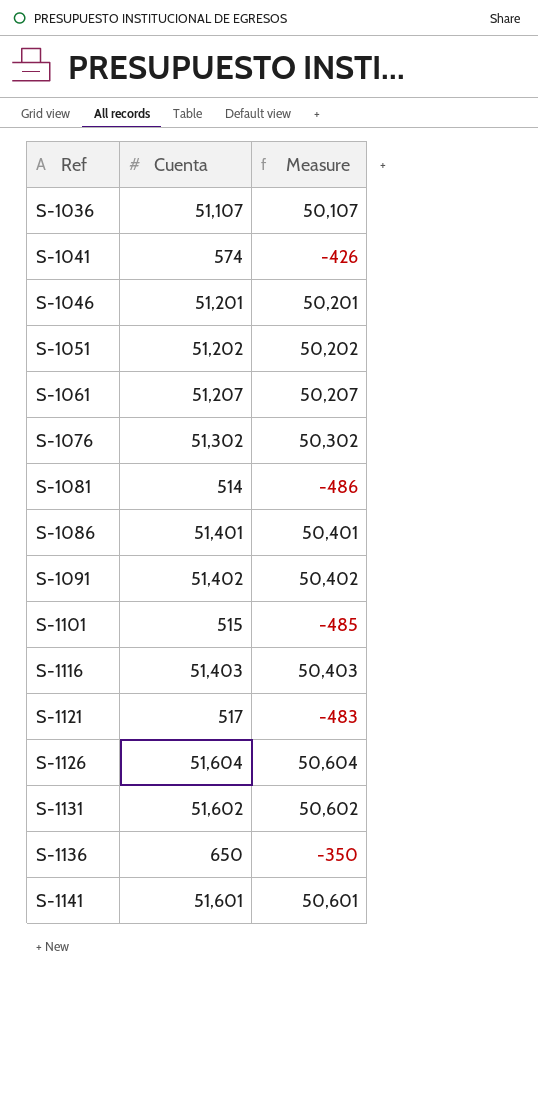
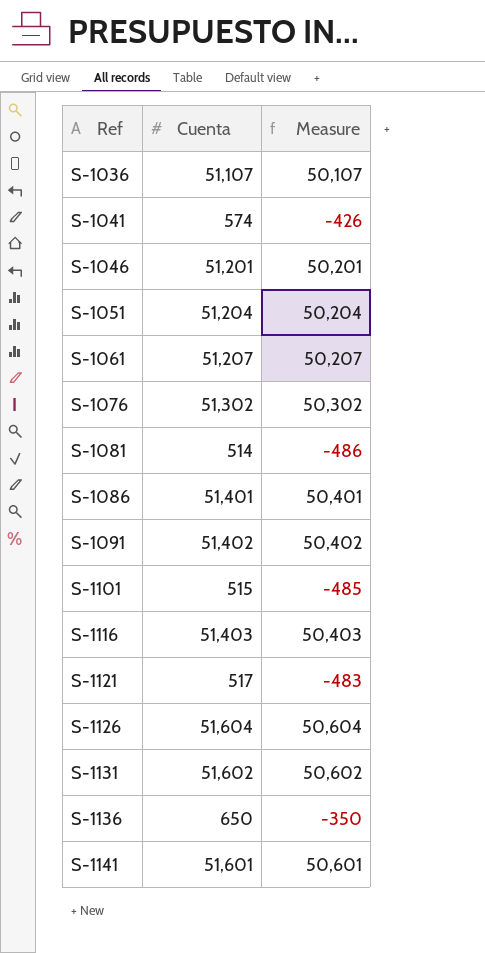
S-1051 | Cuenta: 51,202 -> 51,204
S-1051 | Measure: 50,202 -> 50,204

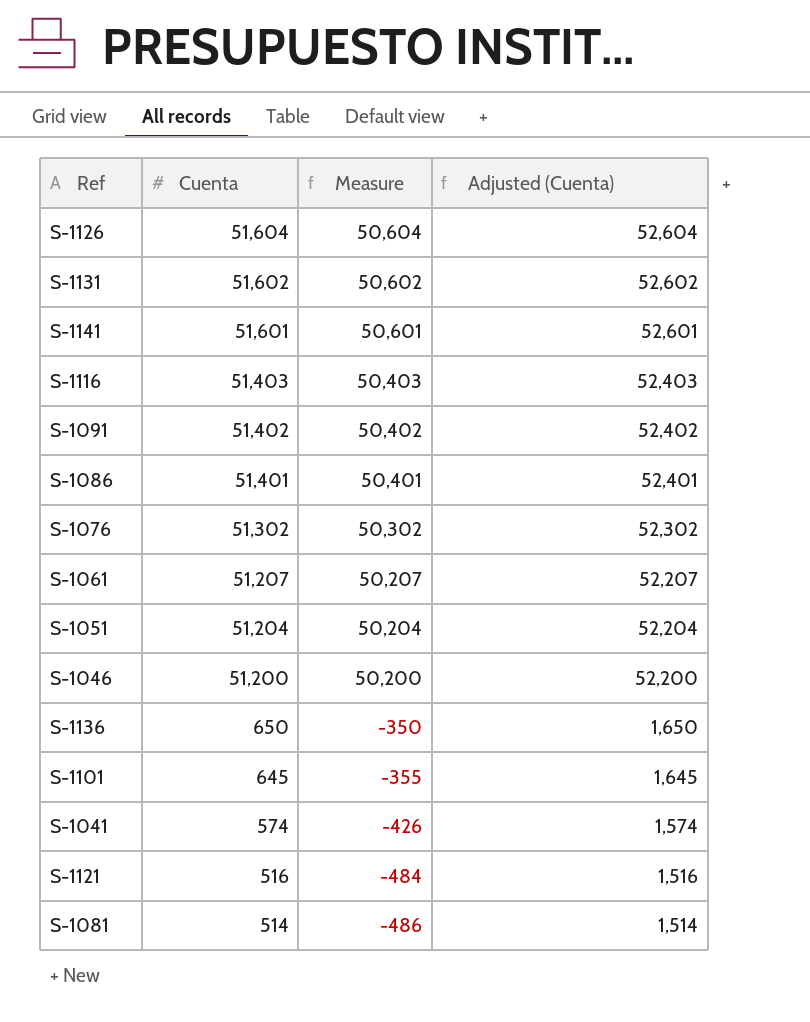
row order: Ref ascending -> Cuenta descending
column Adjusted (Cuenta) | formula: none -> [Cuenta] + 1000
row S-1036: 51,107 | 50,107 -> none
S-1046 | Cuenta: 51,201 -> 51,200
S-1046 | Measure: 50,201 -> 50,200
S-1101 | Cuenta: 515 -> 645
S-1101 | Measure: -485 -> -355
S-1121 | Cuenta: 517 -> 516
S-1121 | Measure: -483 -> -484

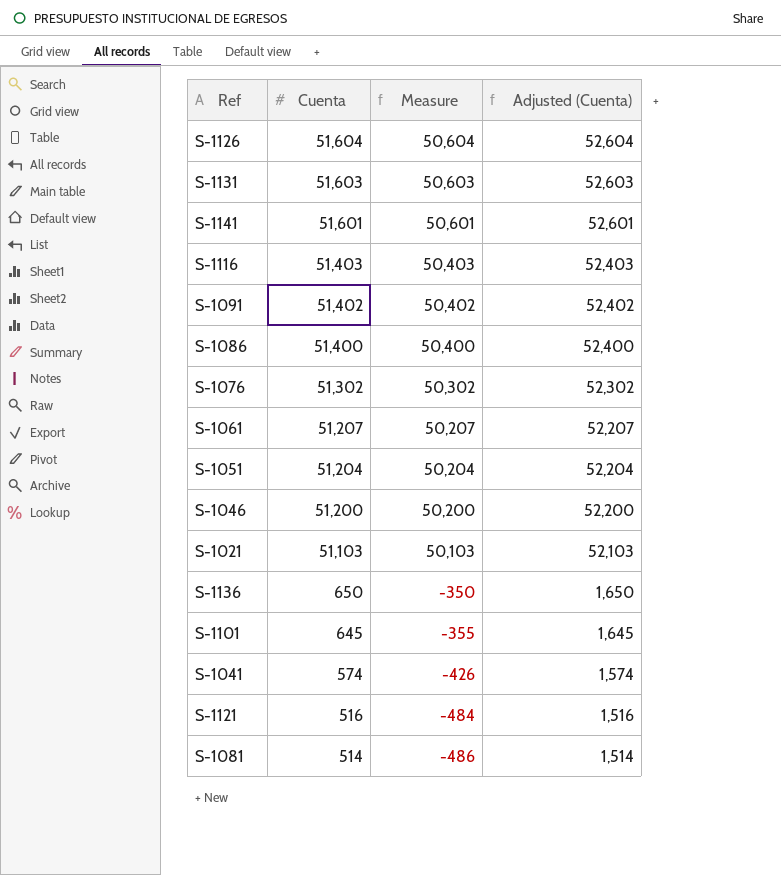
S-1131 | Cuenta: 51,602 -> 51,603
S-1131 | Measure: 50,602 -> 50,603
S-1131 | Adjusted (Cuenta): 52,602 -> 52,603
S-1086 | Cuenta: 51,401 -> 51,400
S-1086 | Measure: 50,401 -> 50,400
S-1086 | Adjusted (Cuenta): 52,401 -> 52,400
row S-1021: none -> 51,103 | 50,103 | 52,103

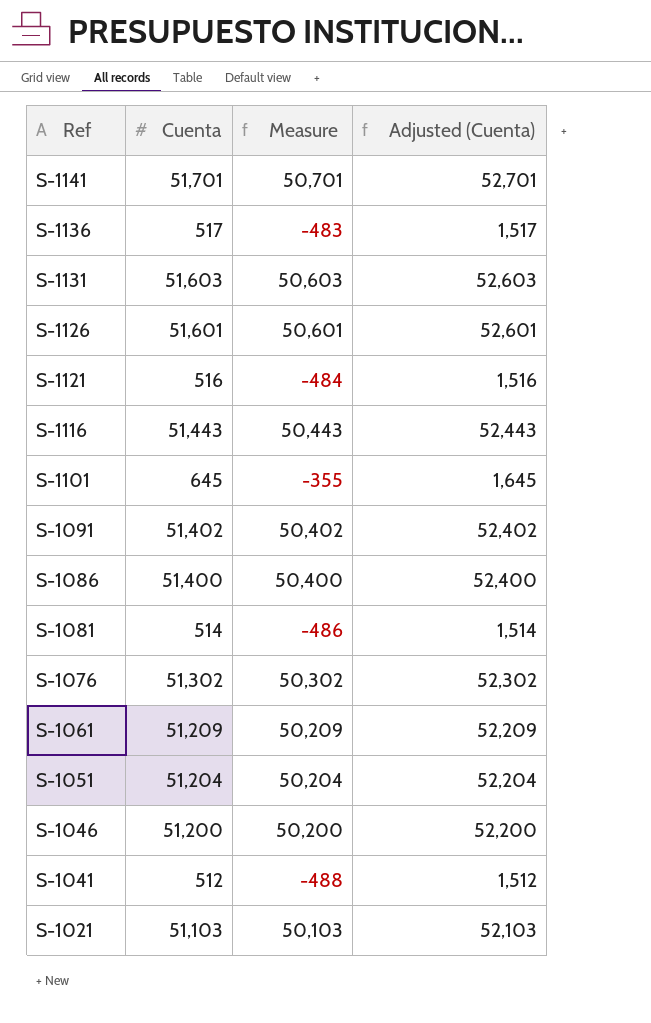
row order: Cuenta descending -> Ref descending
S-1141 | Cuenta: 51,601 -> 51,701
S-1141 | Measure: 50,601 -> 50,701
S-1141 | Adjusted (Cuenta): 52,601 -> 52,701
S-1136 | Cuenta: 650 -> 517
S-1136 | Measure: -350 -> -483
S-1136 | Adjusted (Cuenta): 1,650 -> 1,517
S-1126 | Cuenta: 51,604 -> 51,601
S-1126 | Measure: 50,604 -> 50,601
S-1126 | Adjusted (Cuenta): 52,604 -> 52,601
S-1116 | Cuenta: 51,403 -> 51,443
S-1116 | Measure: 50,403 -> 50,443
S-1116 | Adjusted (Cuenta): 52,403 -> 52,443
S-1061 | Cuenta: 51,207 -> 51,209
S-1061 | Measure: 50,207 -> 50,209
S-1061 | Adjusted (Cuenta): 52,207 -> 52,209
S-1041 | Cuenta: 574 -> 512
S-1041 | Measure: -426 -> -488
S-1041 | Adjusted (Cuenta): 1,574 -> 1,512

